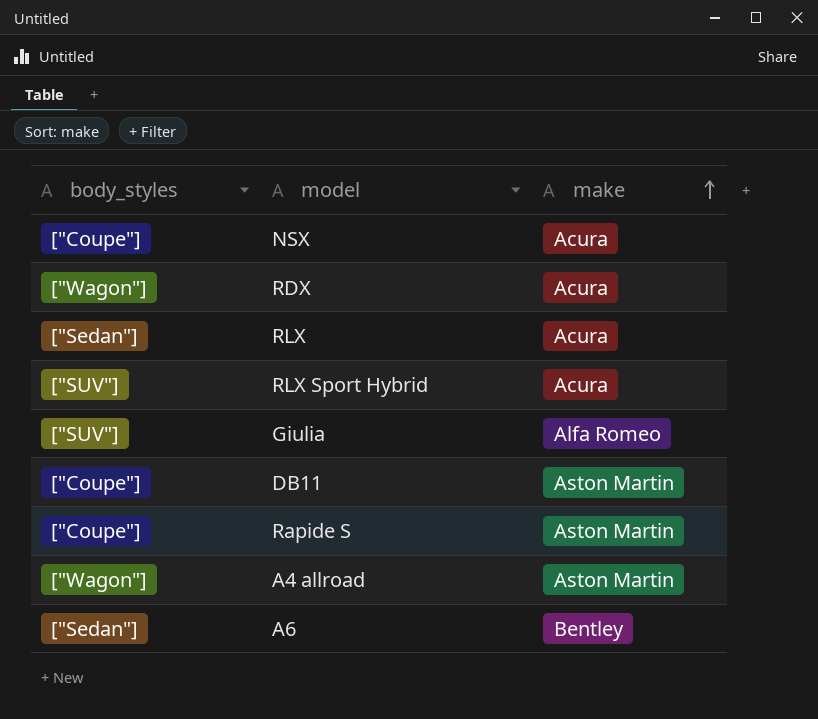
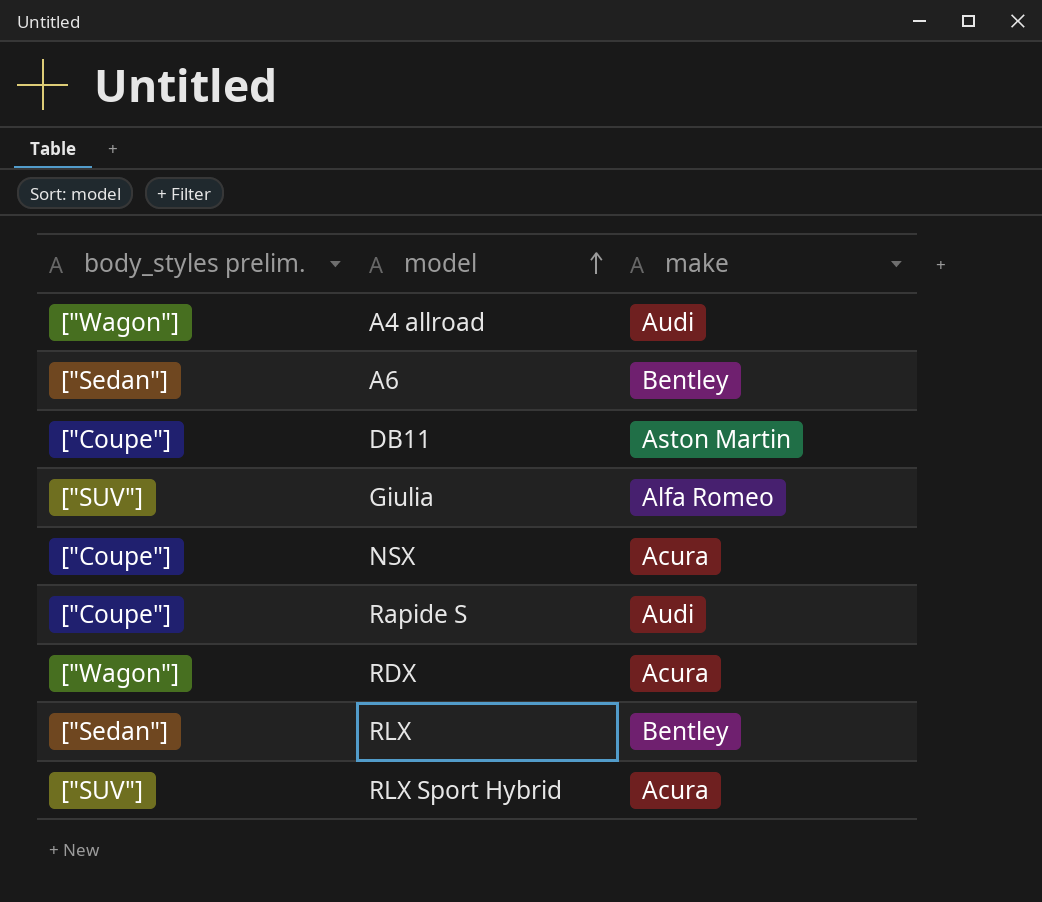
row order: make ascending -> model ascending
column name: body_styles -> body_styles prelim.
A4 allroad | make: Aston Martin -> Audi
Rapide S | make: Aston Martin -> Audi
RLX | make: Acura -> Bentley

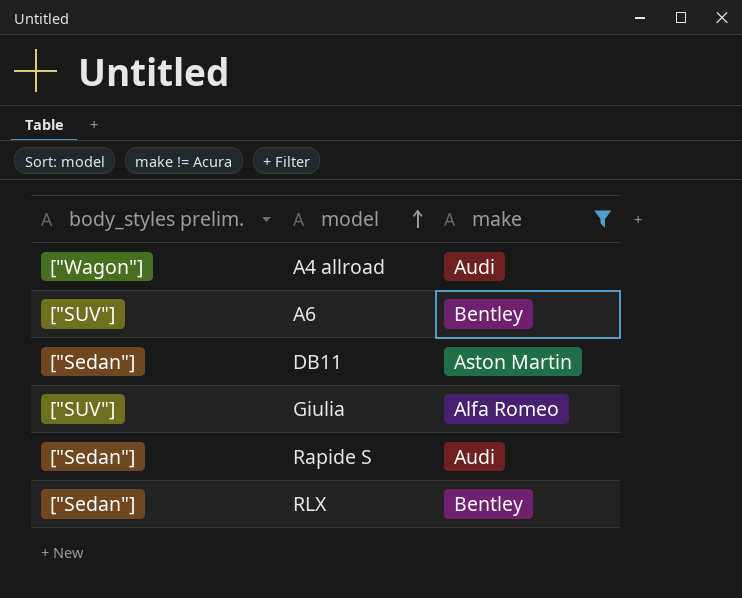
filter: none -> make != Acura
A6 | body_styles prelim.: ["Sedan"] -> ["SUV"]
DB11 | body_styles prelim.: ["Coupe"] -> ["Sedan"]
Rapide S | body_styles prelim.: ["Coupe"] -> ["Sedan"]

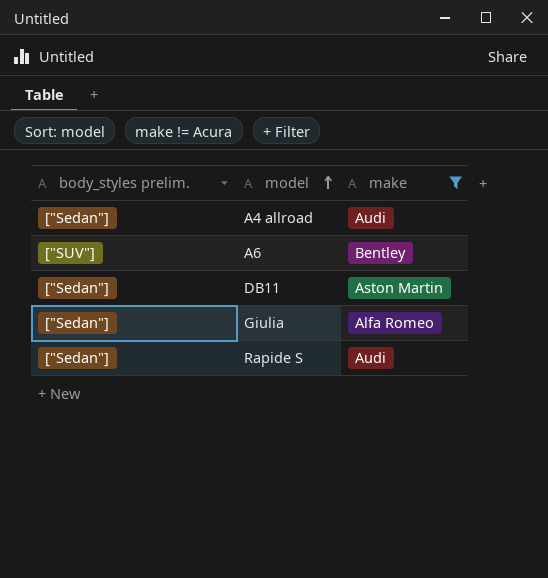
row RLX: ["Sedan"] | Bentley -> none
A4 allroad | body_styles prelim.: ["Wagon"] -> ["Sedan"]
Giulia | body_styles prelim.: ["SUV"] -> ["Sedan"]

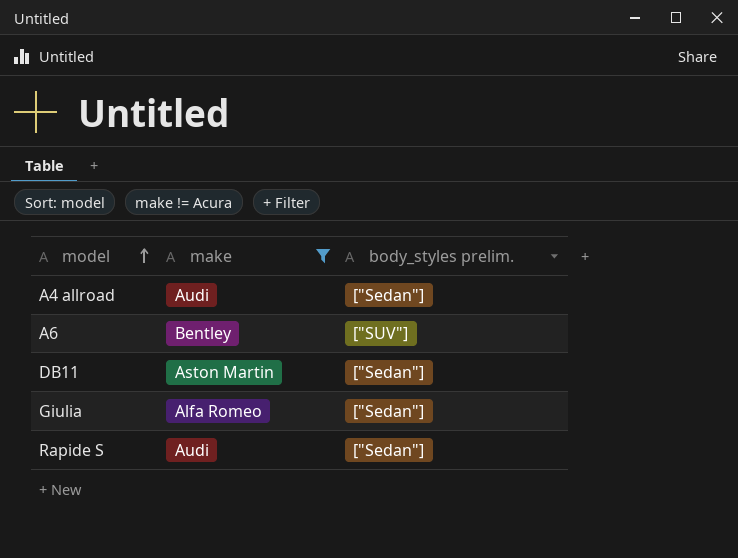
column body_styles prelim. | position: 1 -> 3

